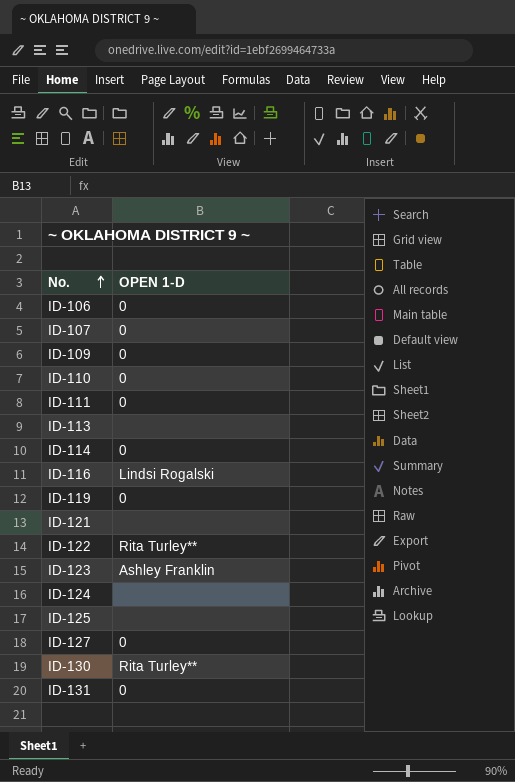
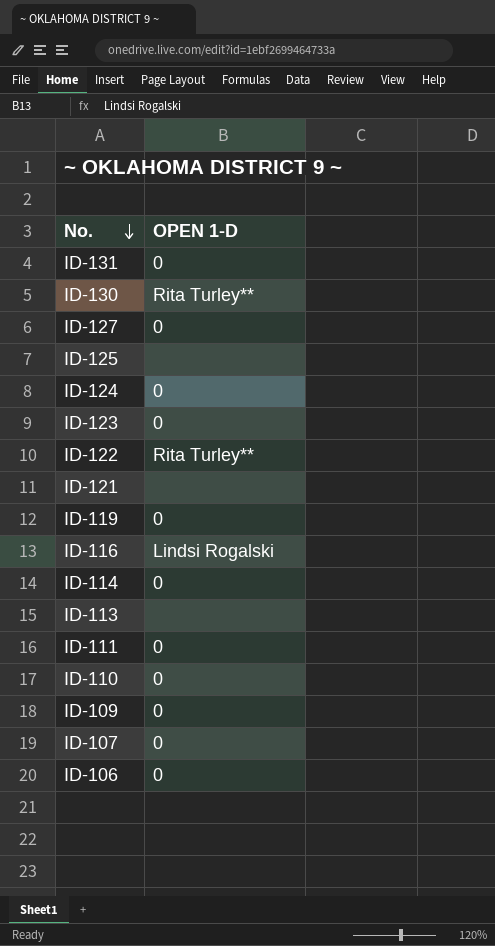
row order: No. ascending -> No. descending
ID-124 | OPEN 1-D: none -> 0
ID-123 | OPEN 1-D: Ashley Franklin -> 0

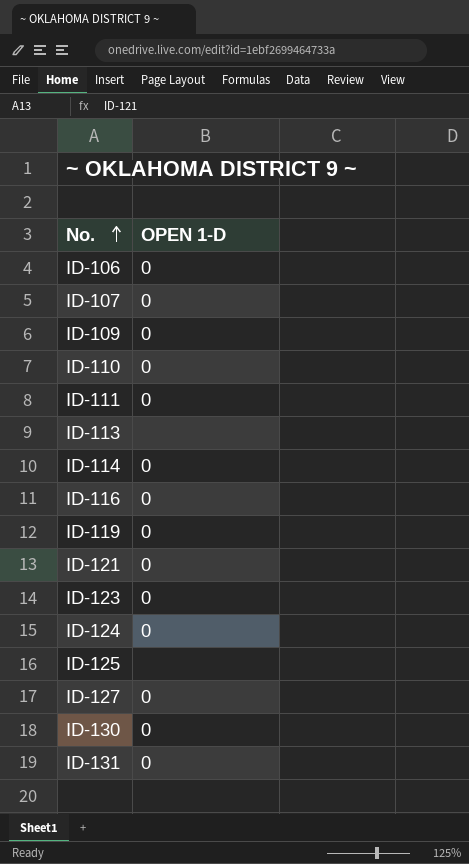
row order: No. descending -> No. ascending
row ID-122: Rita Turley** -> none
ID-116 | OPEN 1-D: Lindsi Rogalski -> 0
ID-121 | OPEN 1-D: none -> 0
ID-130 | OPEN 1-D: Rita Turley** -> 0

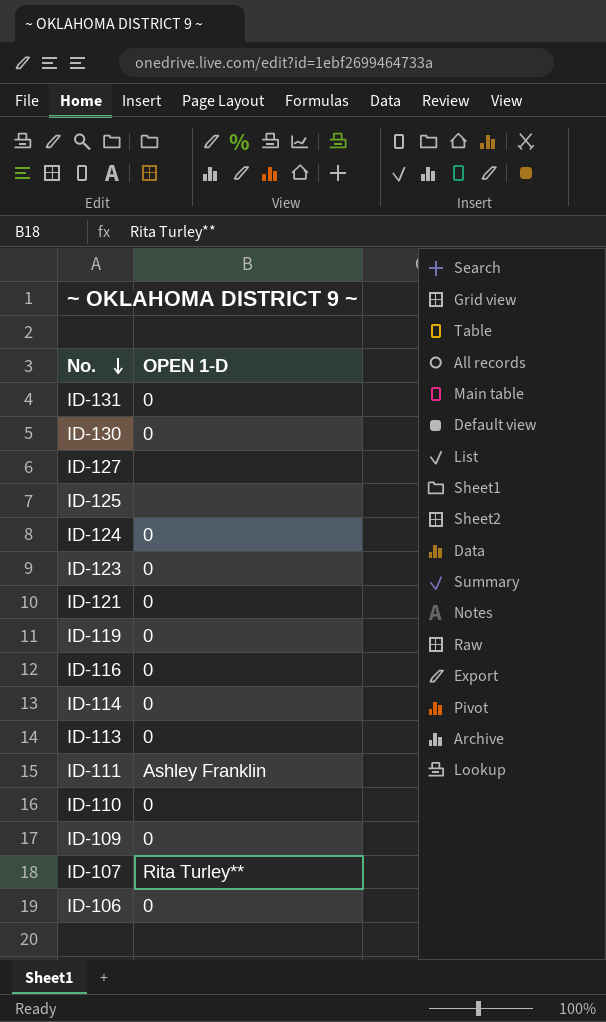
row order: No. ascending -> No. descending
ID-127 | OPEN 1-D: 0 -> none
ID-113 | OPEN 1-D: none -> 0
ID-111 | OPEN 1-D: 0 -> Ashley Franklin
ID-107 | OPEN 1-D: 0 -> Rita Turley**

